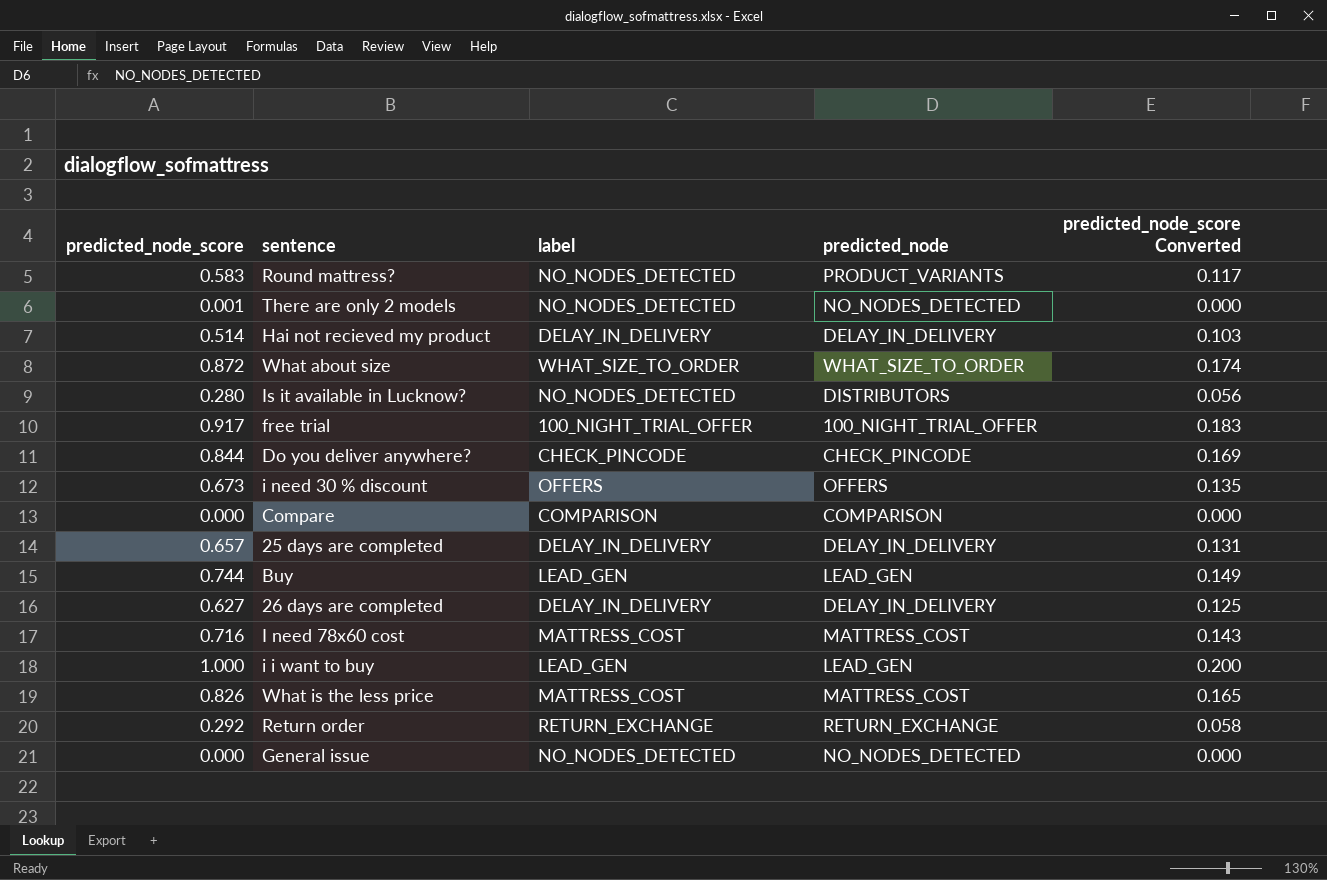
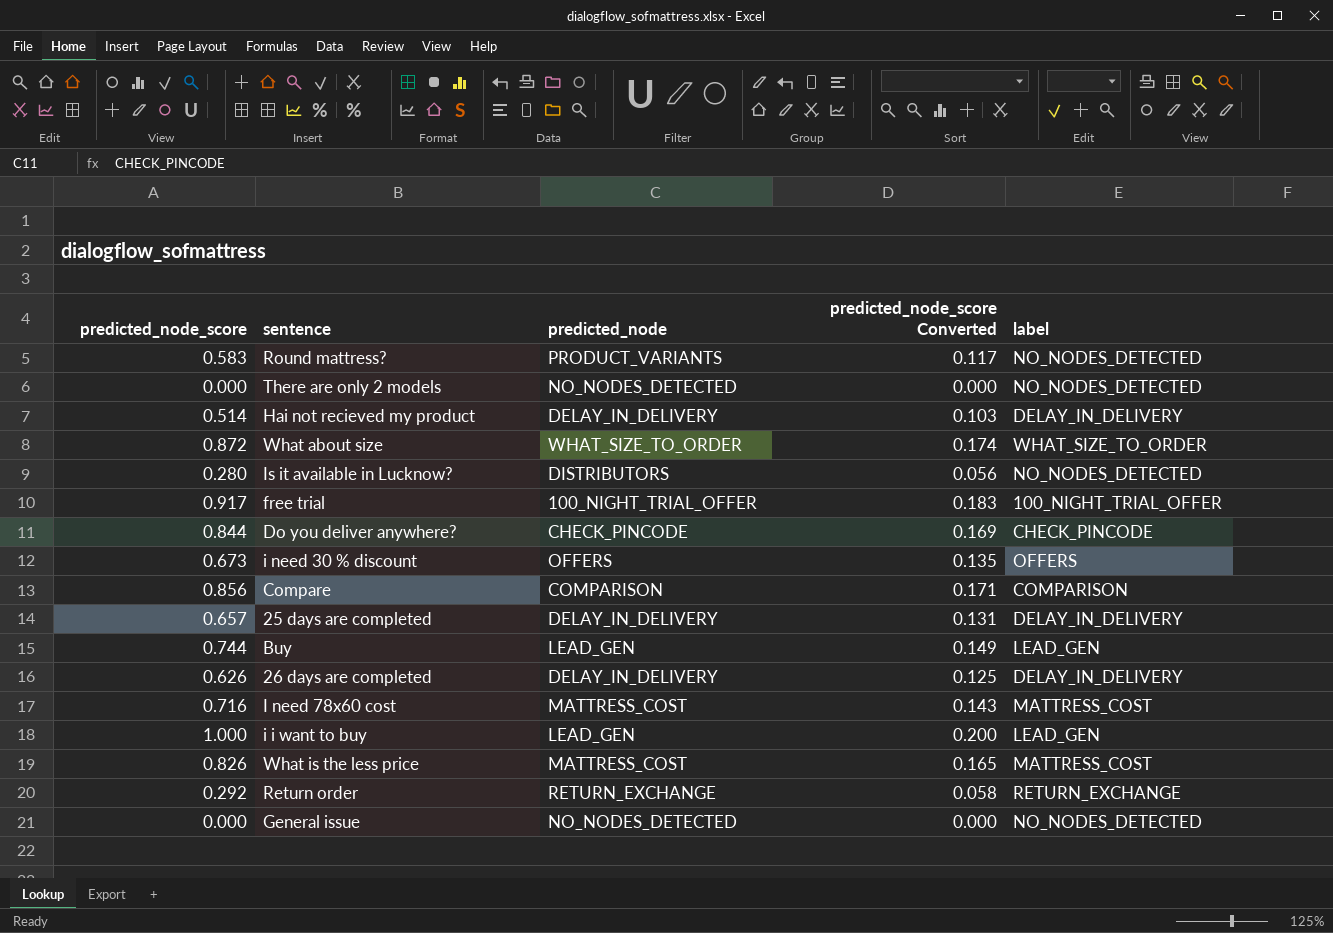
column label | position: 3 -> 5
There are only 2 models | predicted_node_score: 0.001 -> 0.000
Compare | predicted_node_score: 0.000 -> 0.856
Compare | predicted_node_score Converted: 0.000 -> 0.171
26 days are completed | predicted_node_score: 0.627 -> 0.626

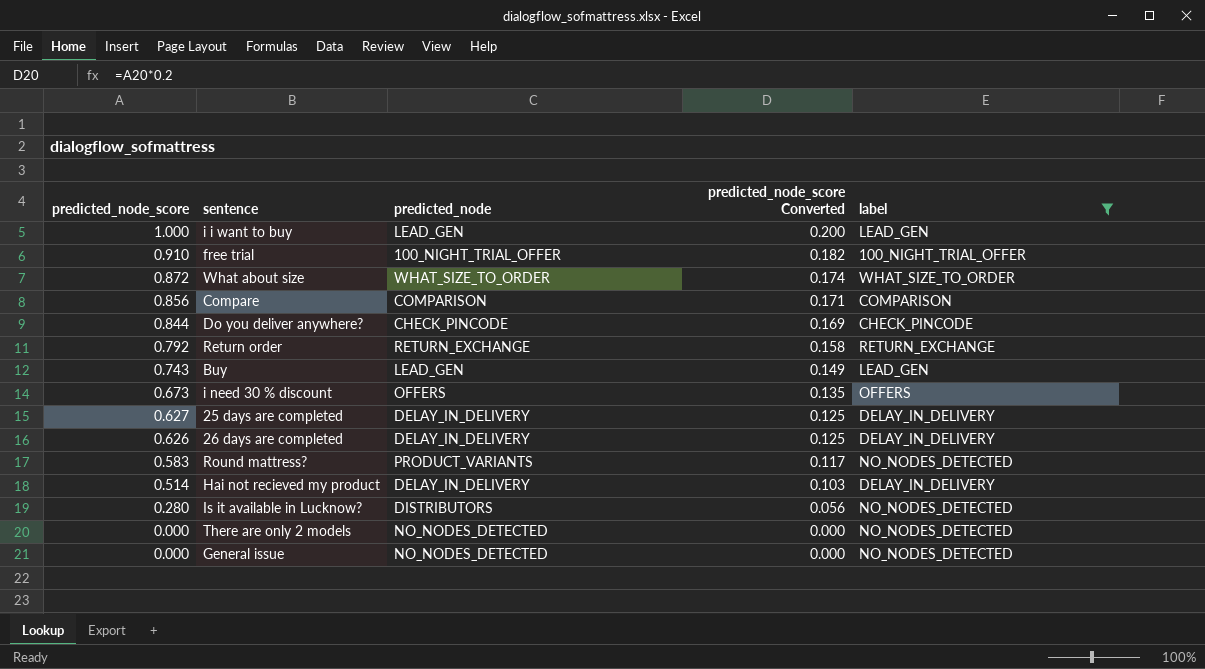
filter: none -> label != MATTRESS_COST
row order: none -> predicted_node_score descending
free trial | predicted_node_score: 0.917 -> 0.910
free trial | predicted_node_score Converted: 0.183 -> 0.182
Return order | predicted_node_score: 0.292 -> 0.792
Return order | predicted_node_score Converted: 0.058 -> 0.158
Buy | predicted_node_score: 0.744 -> 0.743
25 days are completed | predicted_node_score: 0.657 -> 0.627
25 days are completed | predicted_node_score Converted: 0.131 -> 0.125

